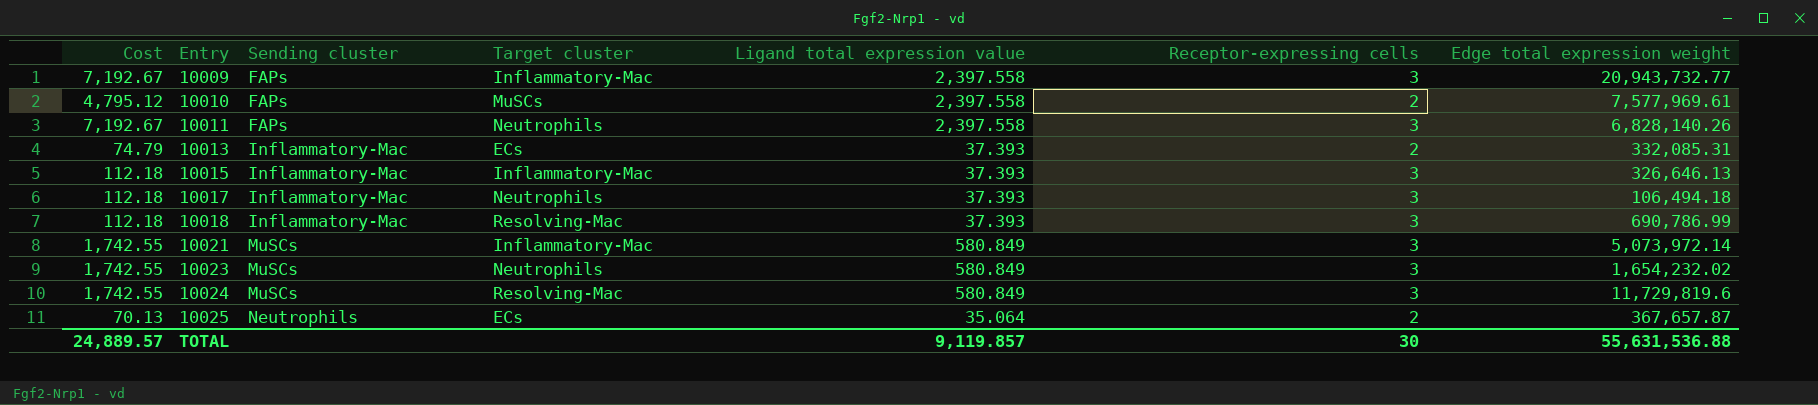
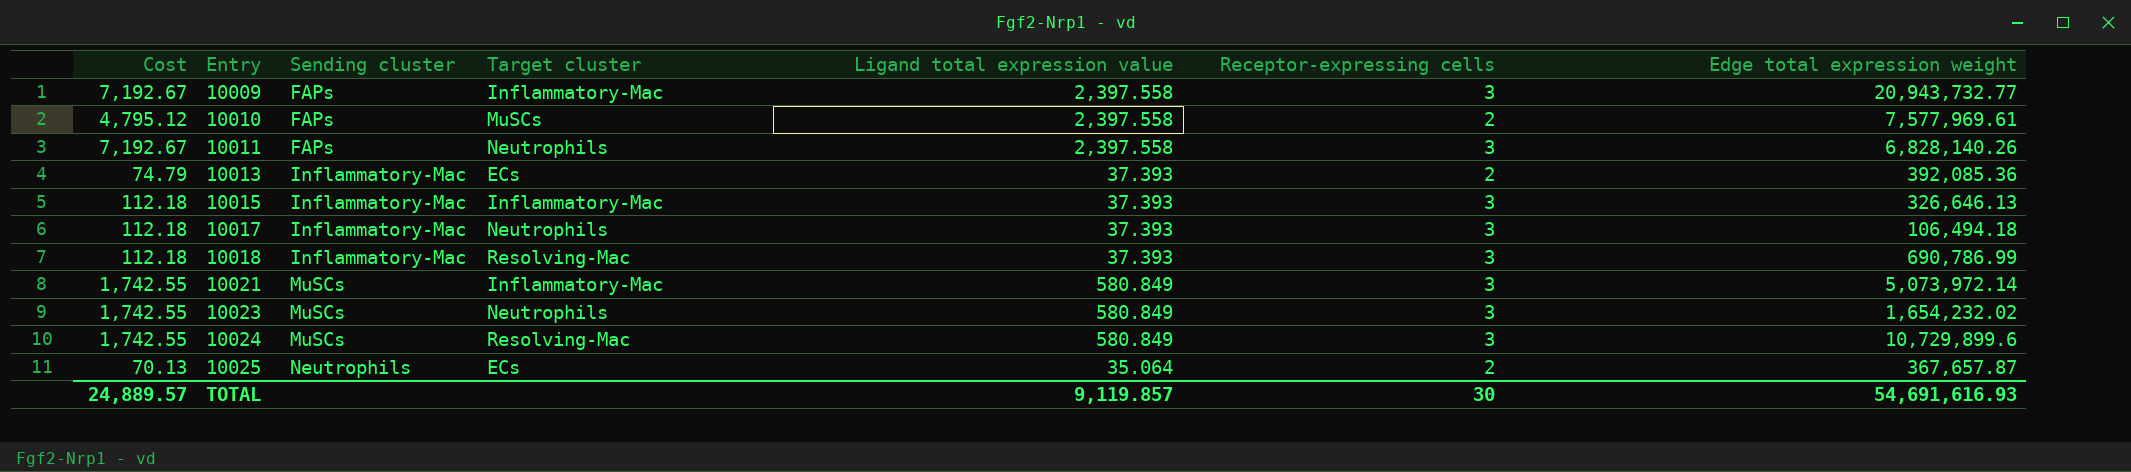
10013 | Edge total expression weight: 332,085.31 -> 392,085.36
10024 | Edge total expression weight: 11,729,819.6 -> 10,729,899.6
TOTAL | Edge total expression weight: 55,631,536.88 -> 54,691,616.93

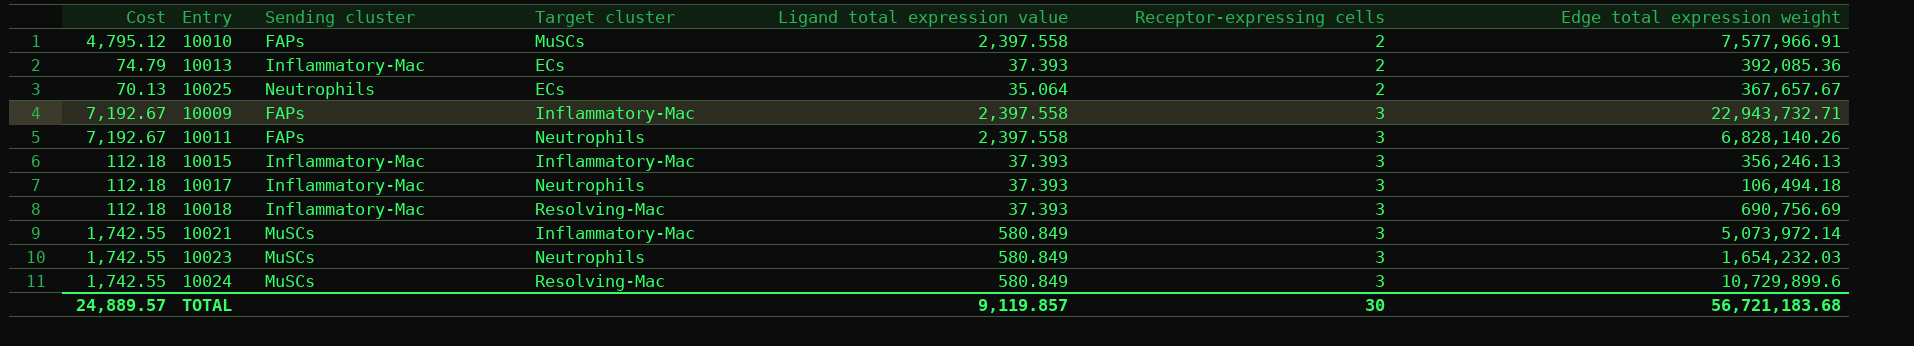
row order: Entry ascending -> Receptor-expressing cells ascending
10010 | Edge total expression weight: 7,577,969.61 -> 7,577,966.91
10025 | Edge total expression weight: 367,657.87 -> 367,657.67
10009 | Edge total expression weight: 20,943,732.77 -> 22,943,732.71
10015 | Edge total expression weight: 326,646.13 -> 356,246.13
10018 | Edge total expression weight: 690,786.99 -> 690,756.69
10023 | Edge total expression weight: 1,654,232.02 -> 1,654,232.03
TOTAL | Edge total expression weight: 54,691,616.93 -> 56,721,183.68

